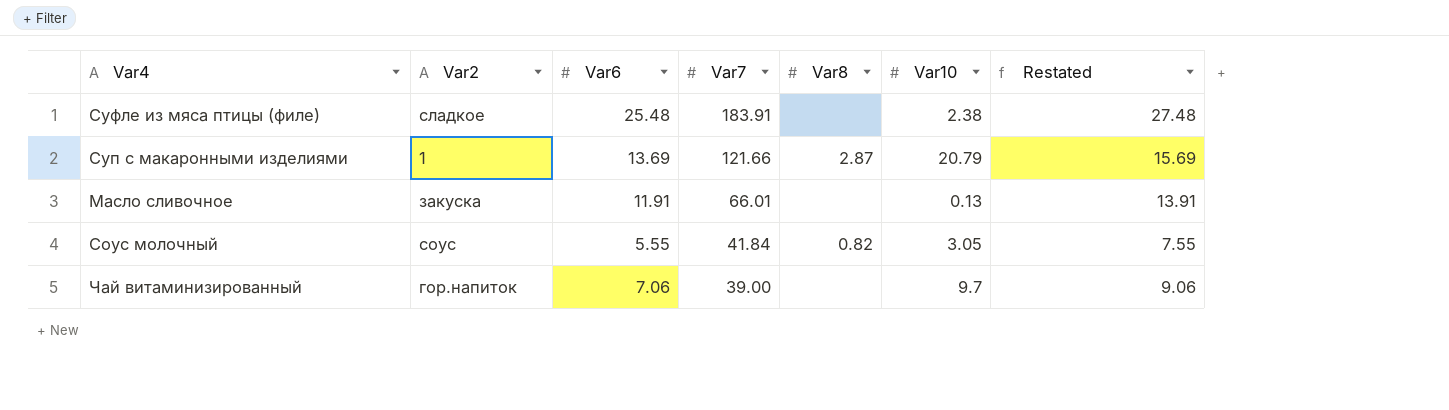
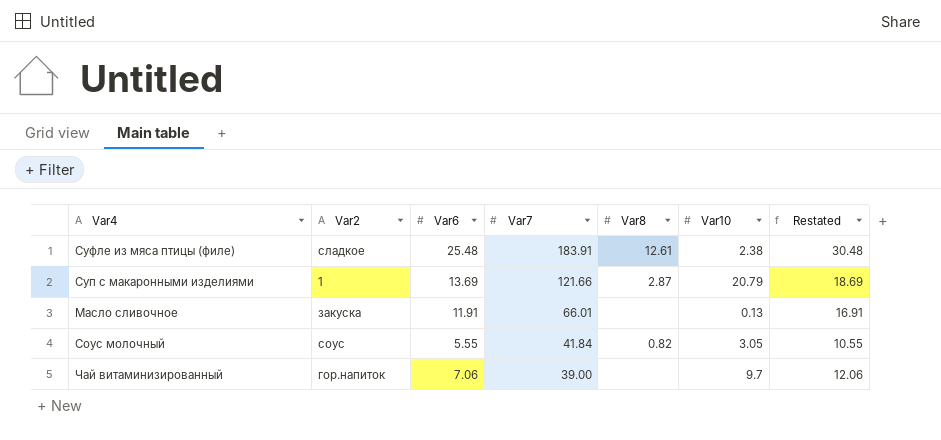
column Restated | formula: [Var6] + 2 -> [Var6] + 5
Суфле из мяса птицы (филе) | Var8: none -> 12.61

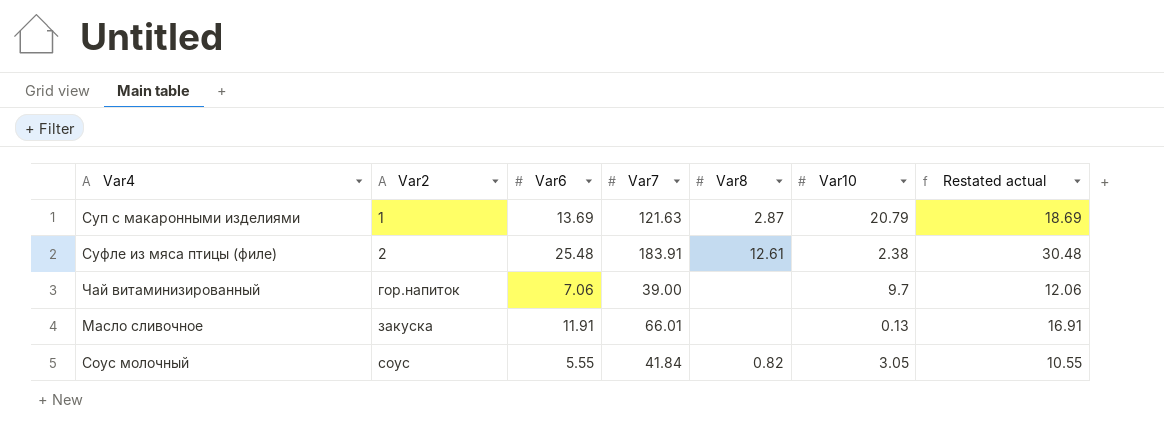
row order: Var7 descending -> Var2 ascending
column name: Restated -> Restated actual
Суп с макаронными изделиями | Var7: 121.66 -> 121.63
Суфле из мяса птицы (филе) | Var2: сладкое -> 2

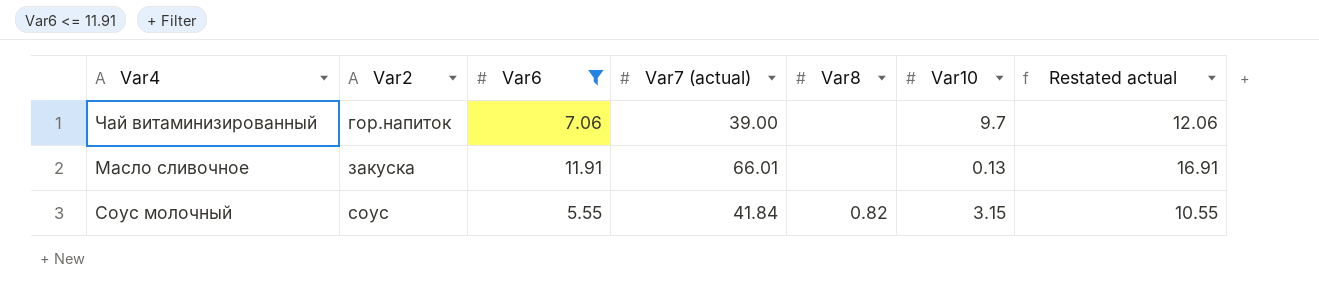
filter: none -> Var6 <= 11.91
column name: Var7 -> Var7 (actual)
Соус молочный | Var10: 3.05 -> 3.15

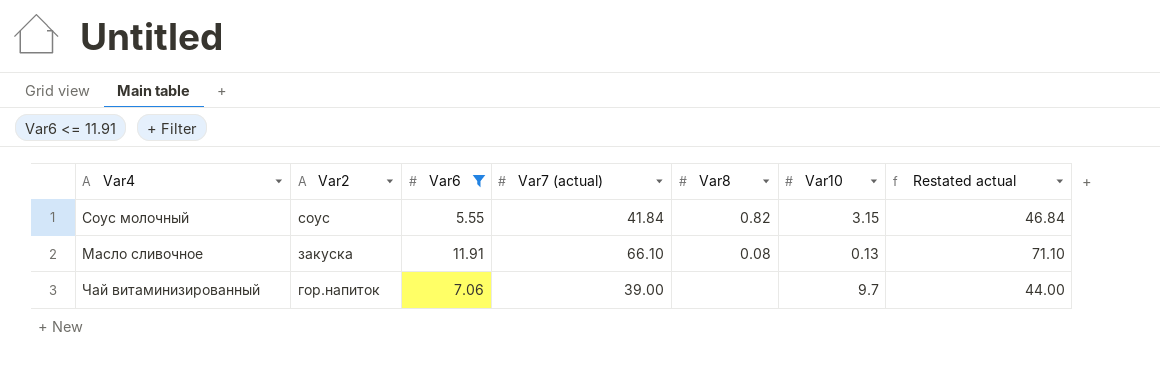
row order: Var2 ascending -> Var2 descending
column Restated actual | formula: [Var6] + 5 -> [Var7 (actual)] + 5
Масло сливочное | Var7 (actual): 66.01 -> 66.10
Масло сливочное | Var8: none -> 0.08

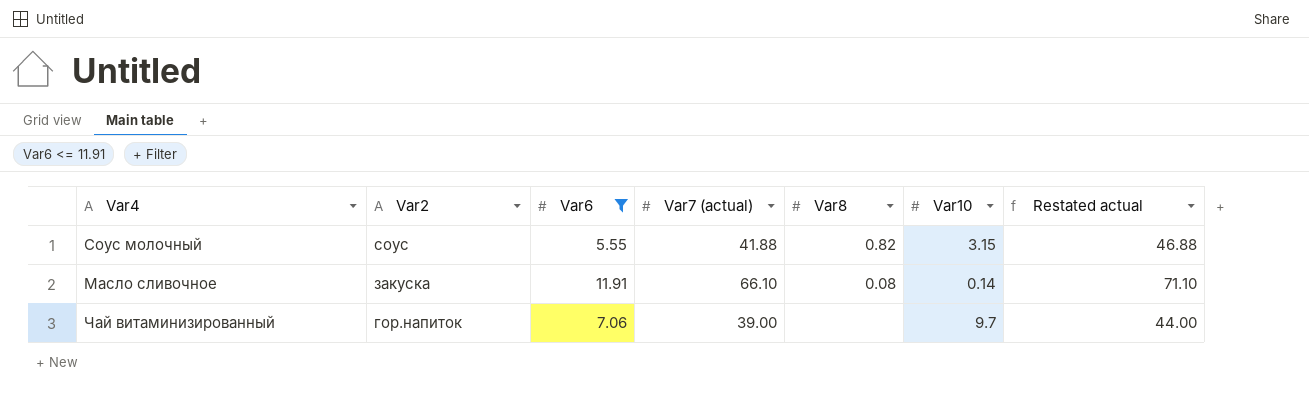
Соус молочный | Var7 (actual): 41.84 -> 41.88
Соус молочный | Restated actual: 46.84 -> 46.88
Масло сливочное | Var10: 0.13 -> 0.14

